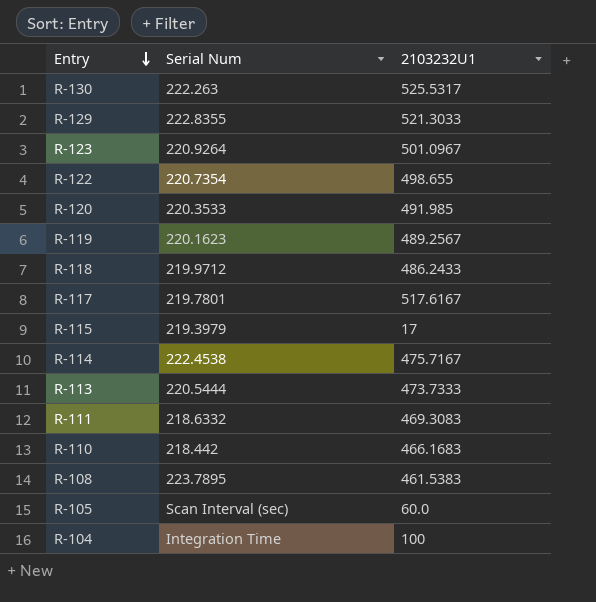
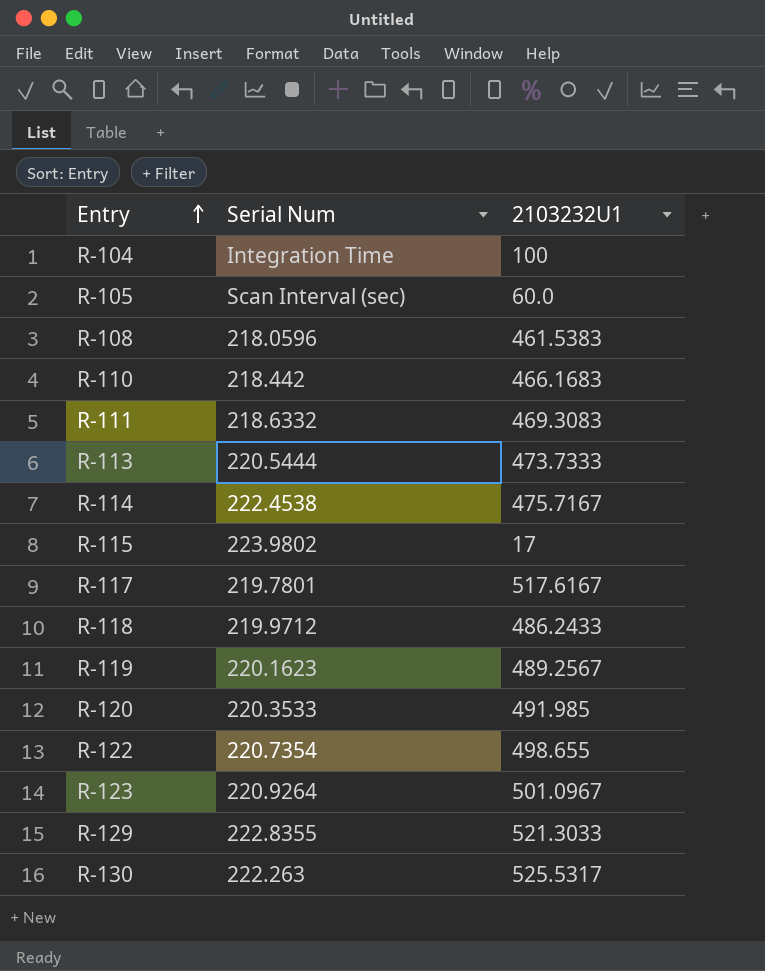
row order: Entry descending -> Entry ascending
R-108 | Serial Num: 223.7895 -> 218.0596
R-115 | Serial Num: 219.3979 -> 223.9802

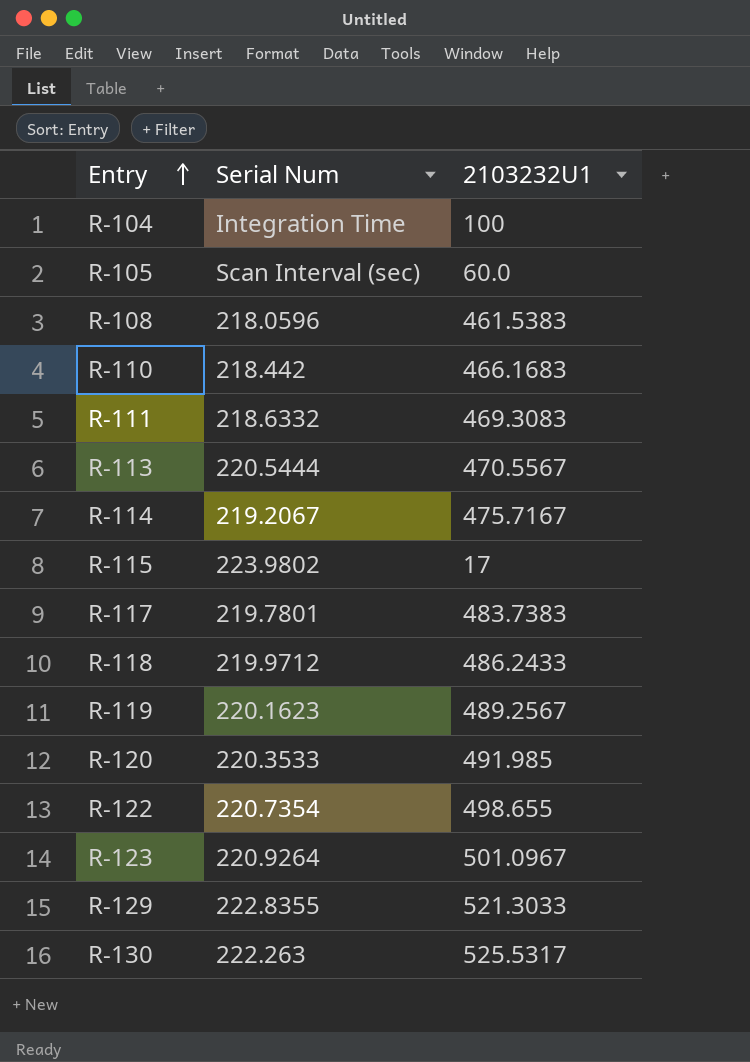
R-113 | 2103232U1: 473.7333 -> 470.5567
R-114 | Serial Num: 222.4538 -> 219.2067
R-117 | 2103232U1: 517.6167 -> 483.7383

